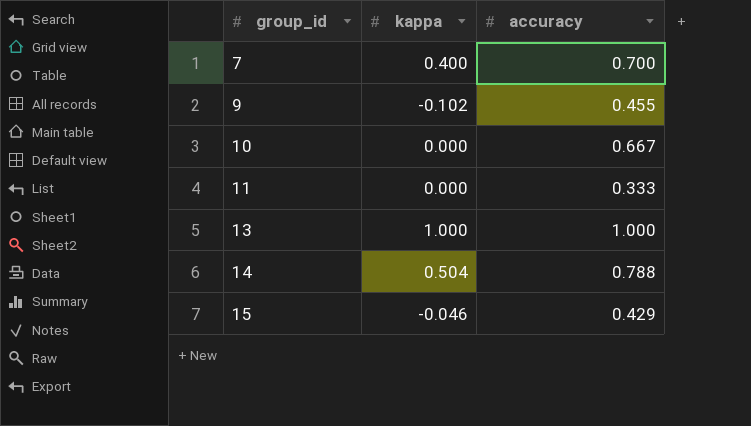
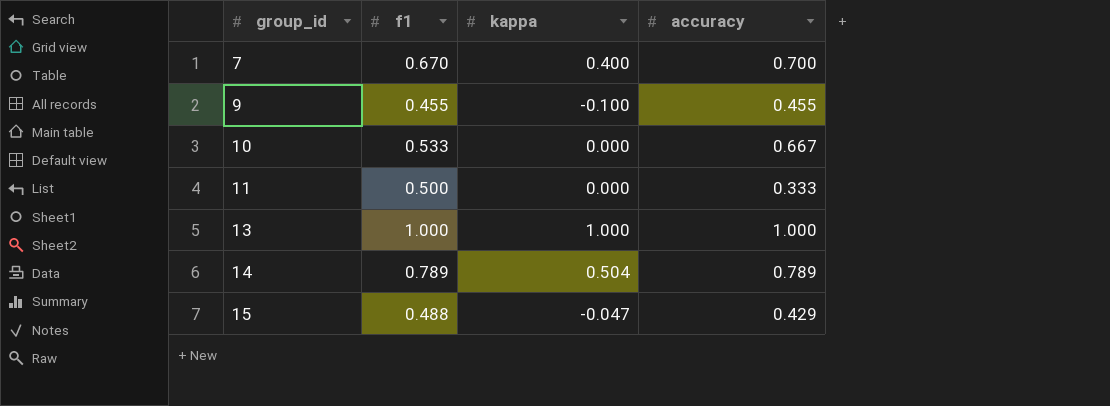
column f1 | position: none -> 2
9 | kappa: -0.102 -> -0.100
14 | accuracy: 0.788 -> 0.789
15 | kappa: -0.046 -> -0.047

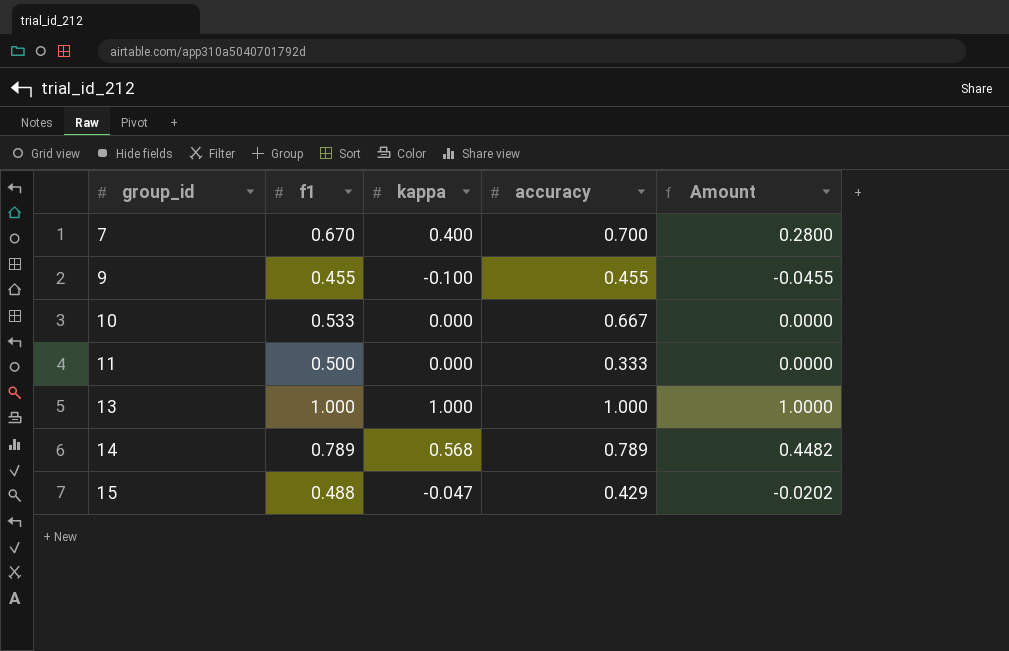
column Amount | formula: none -> [kappa] * [accuracy]
14 | kappa: 0.504 -> 0.568

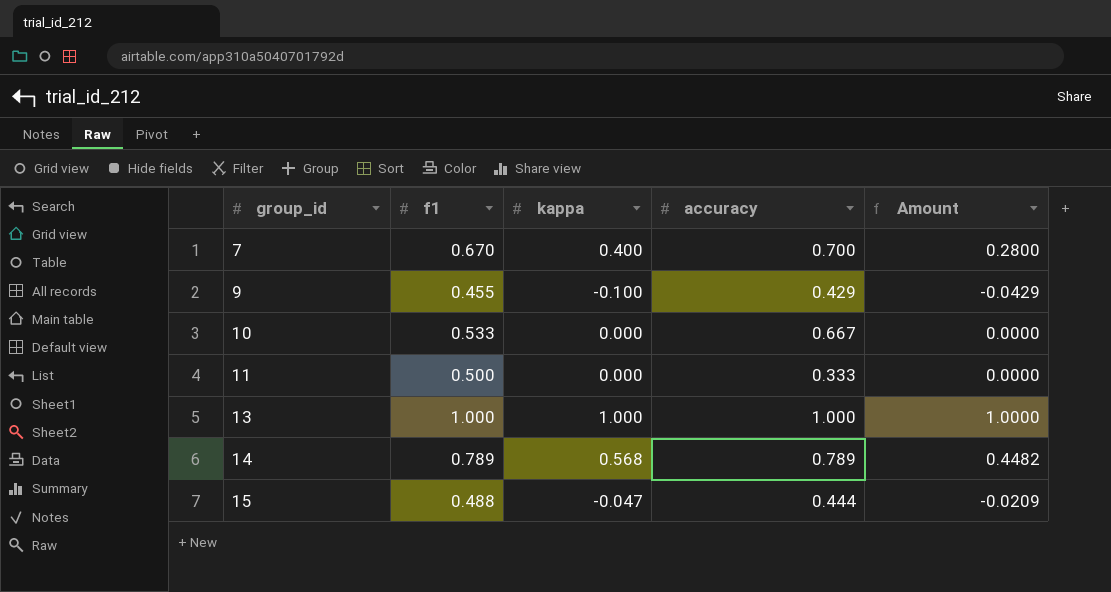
9 | accuracy: 0.455 -> 0.429
9 | Amount: -0.0455 -> -0.0429
15 | accuracy: 0.429 -> 0.444
15 | Amount: -0.0202 -> -0.0209

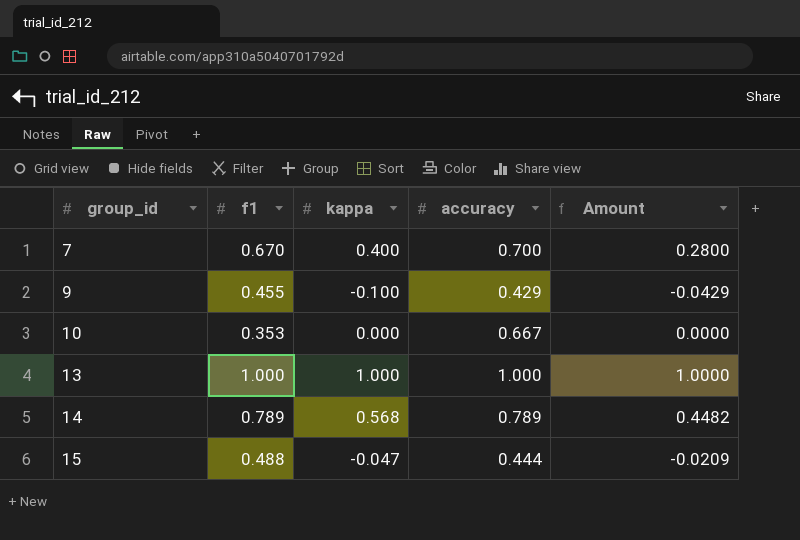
row 11: 0.500 | 0.000 | 0.333 | 0.0000 -> none
10 | f1: 0.533 -> 0.353

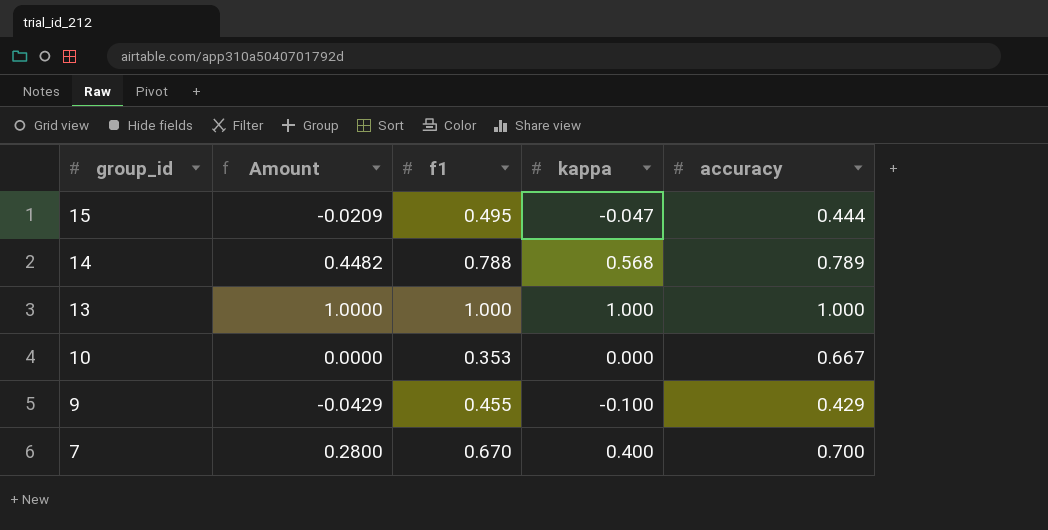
row order: group_id ascending -> group_id descending
column Amount | position: 5 -> 2
15 | f1: 0.488 -> 0.495
14 | f1: 0.789 -> 0.788

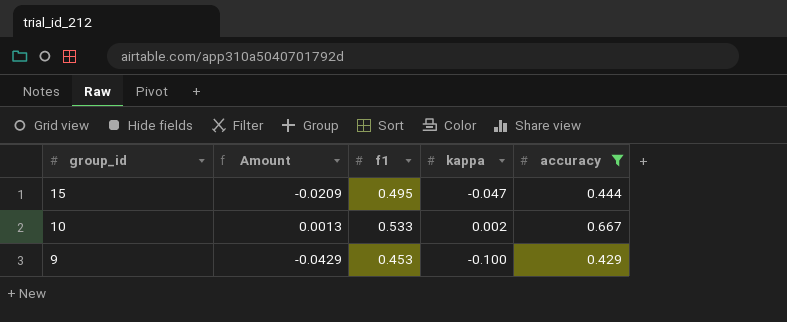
filter: none -> accuracy <= 0.667
10 | Amount: 0.0000 -> 0.0013
10 | f1: 0.353 -> 0.533
10 | kappa: 0.000 -> 0.002
9 | f1: 0.455 -> 0.453

